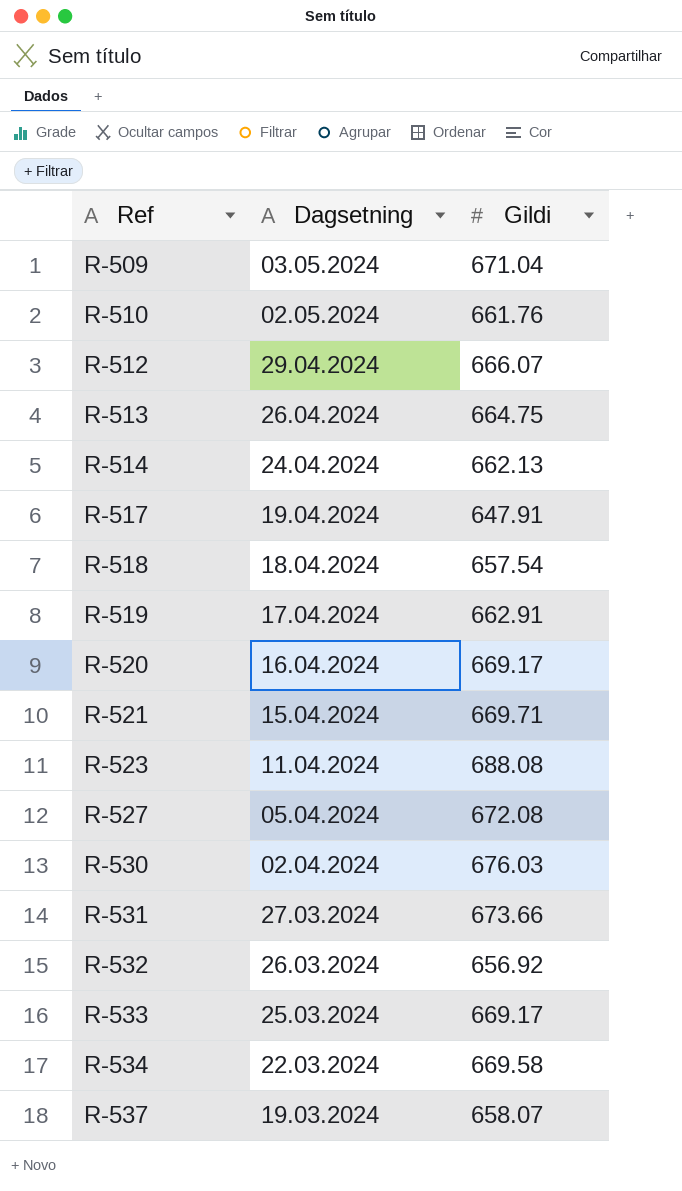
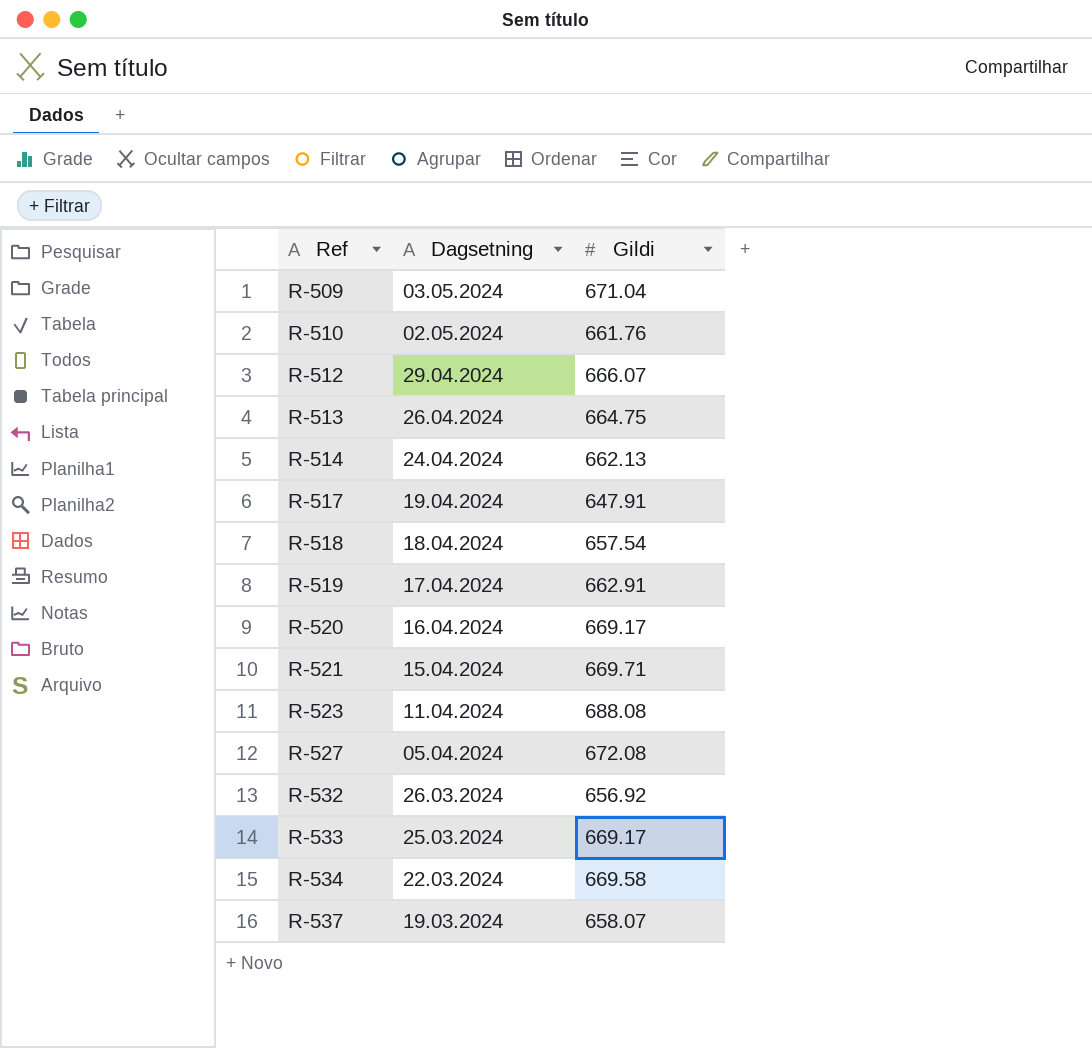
row R-530: 02.04.2024 | 676.03 -> none
row R-531: 27.03.2024 | 673.66 -> none

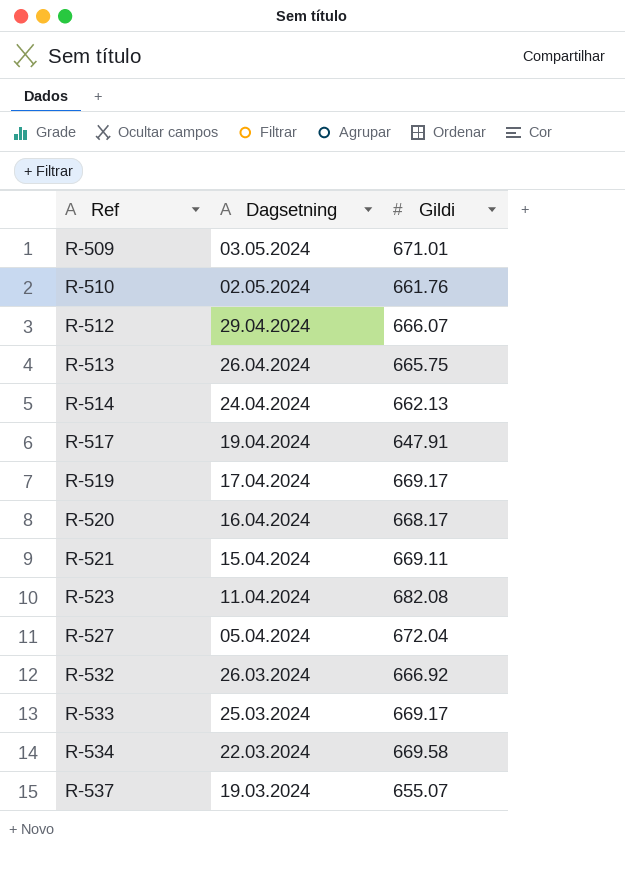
row R-518: 18.04.2024 | 657.54 -> none
R-509 | Gildi: 671.04 -> 671.01
R-513 | Gildi: 664.75 -> 665.75
R-519 | Gildi: 662.91 -> 669.17
R-520 | Gildi: 669.17 -> 668.17
R-521 | Gildi: 669.71 -> 669.11
R-523 | Gildi: 688.08 -> 682.08
R-527 | Gildi: 672.08 -> 672.04
R-532 | Gildi: 656.92 -> 666.92
R-537 | Gildi: 658.07 -> 655.07

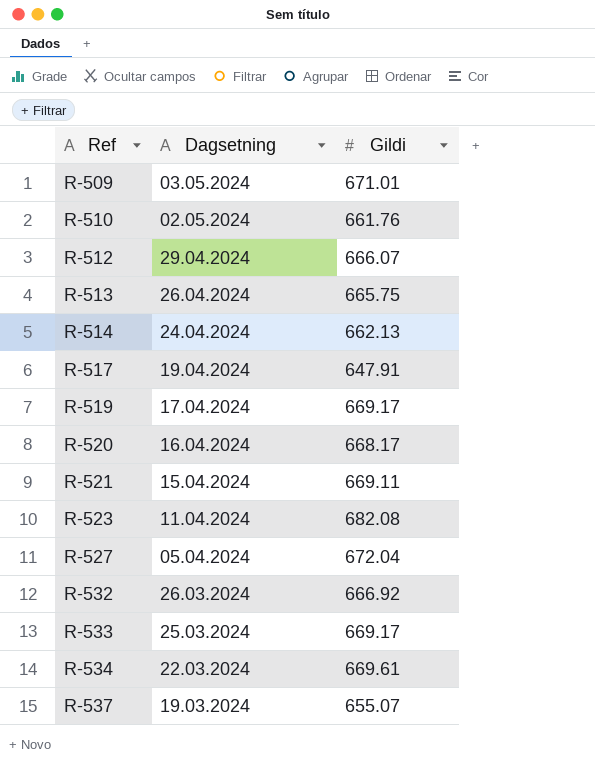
R-534 | Gildi: 669.58 -> 669.61

